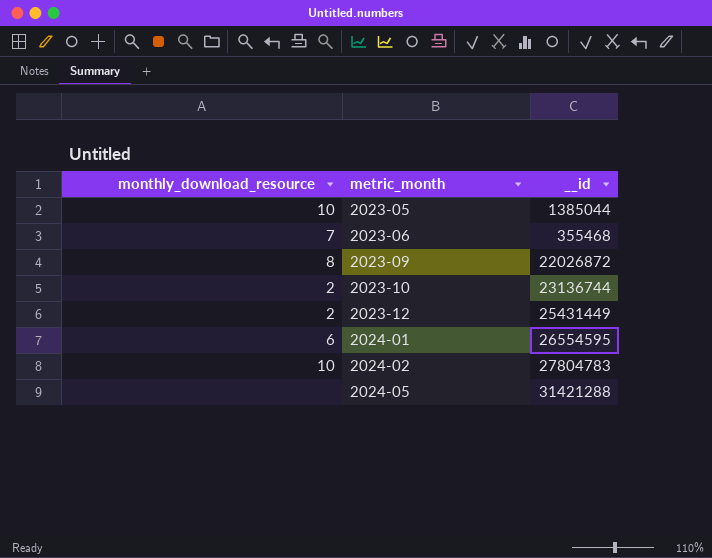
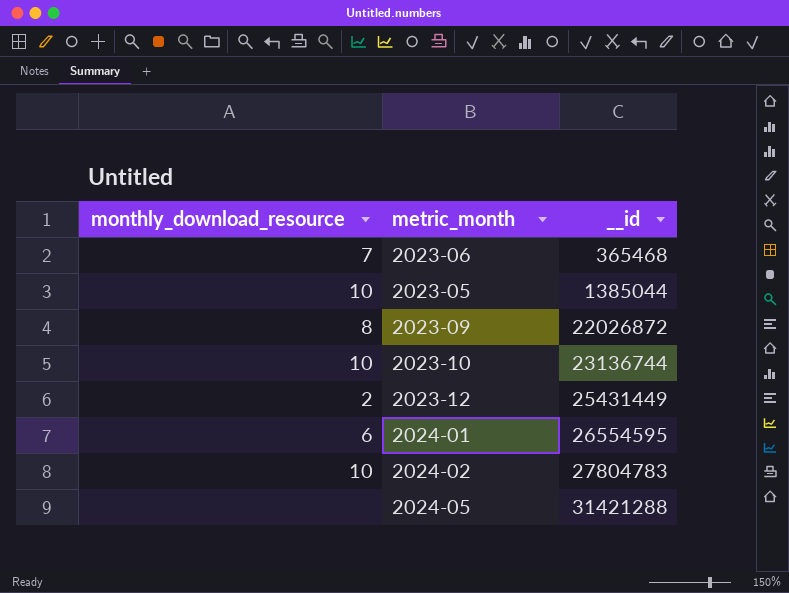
row order: metric_month ascending -> __id ascending
2023-06 | __id: 355468 -> 365468
2023-10 | monthly_download_resource: 2 -> 10

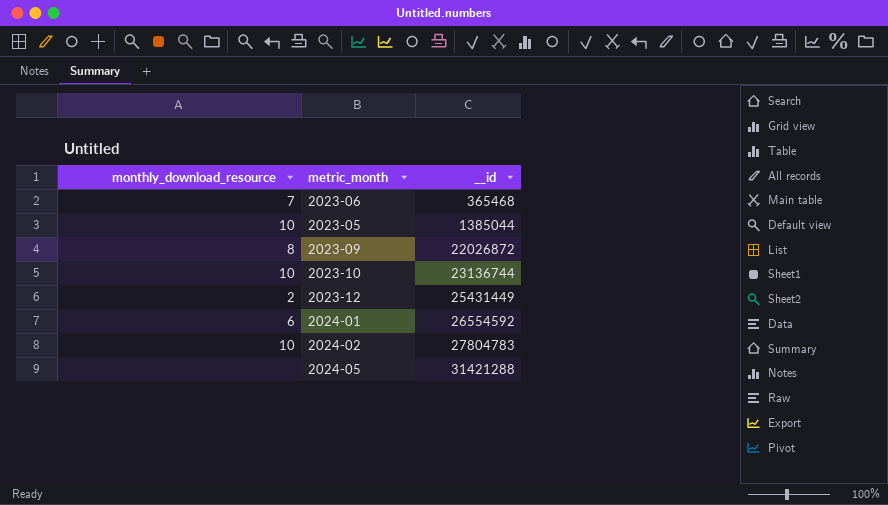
2024-01 | __id: 26554595 -> 26554592

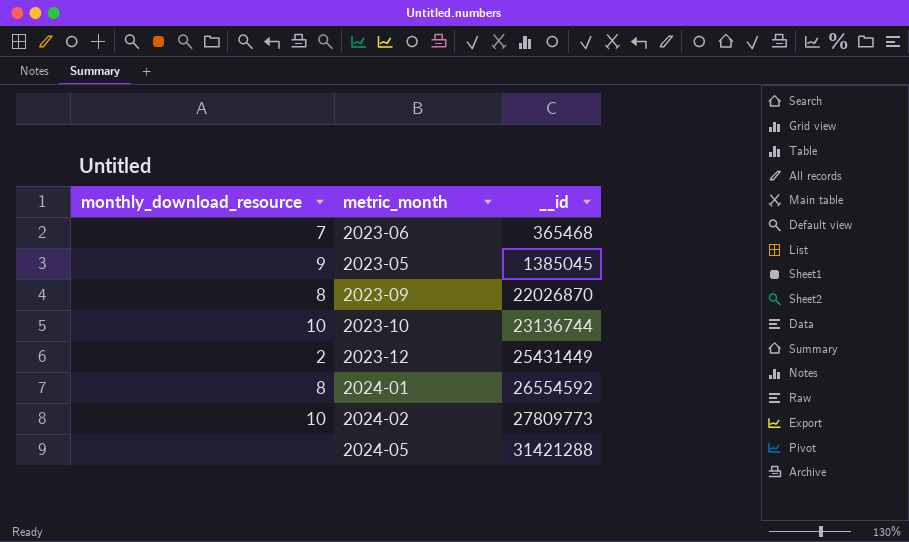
2023-05 | monthly_download_resource: 10 -> 9
2023-05 | __id: 1385044 -> 1385045
2023-09 | __id: 22026872 -> 22026870
2024-01 | monthly_download_resource: 6 -> 8
2024-02 | __id: 27804783 -> 27809773

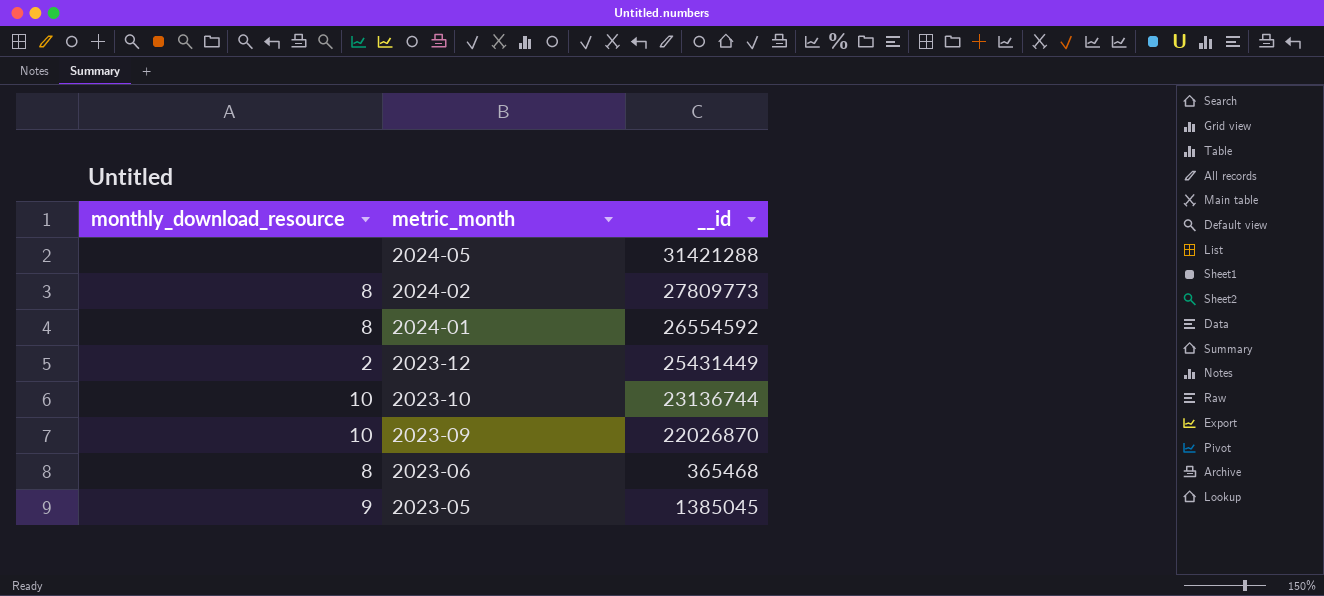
row order: __id ascending -> metric_month descending
2024-02 | monthly_download_resource: 10 -> 8
2023-09 | monthly_download_resource: 8 -> 10
2023-06 | monthly_download_resource: 7 -> 8

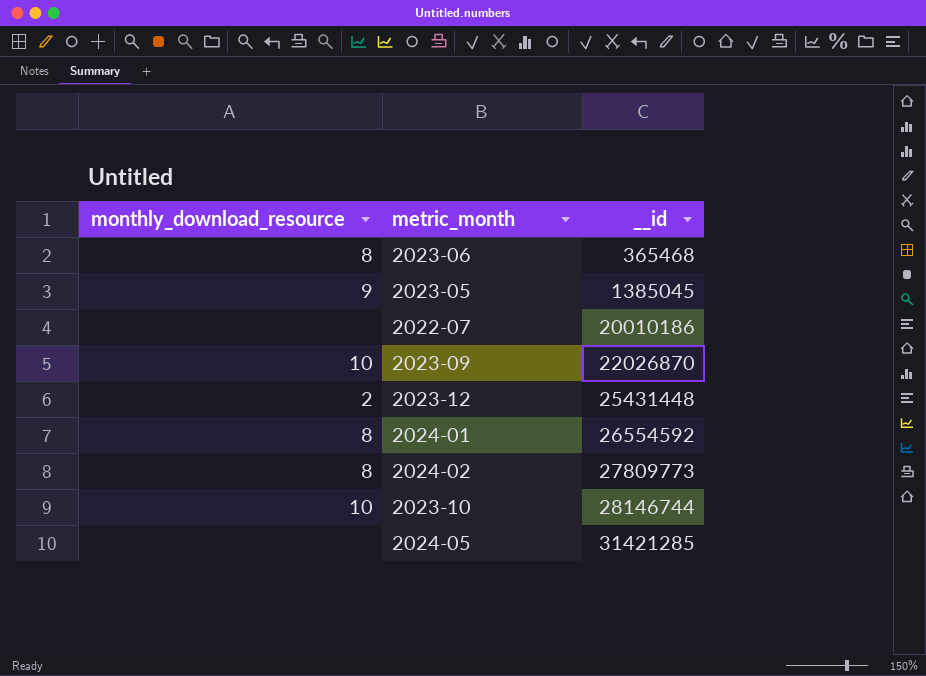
row order: metric_month descending -> __id ascending
row 2022-07: none -> none | 20010186
2023-12 | __id: 25431449 -> 25431448
2023-10 | __id: 23136744 -> 28146744
2024-05 | __id: 31421288 -> 31421285

